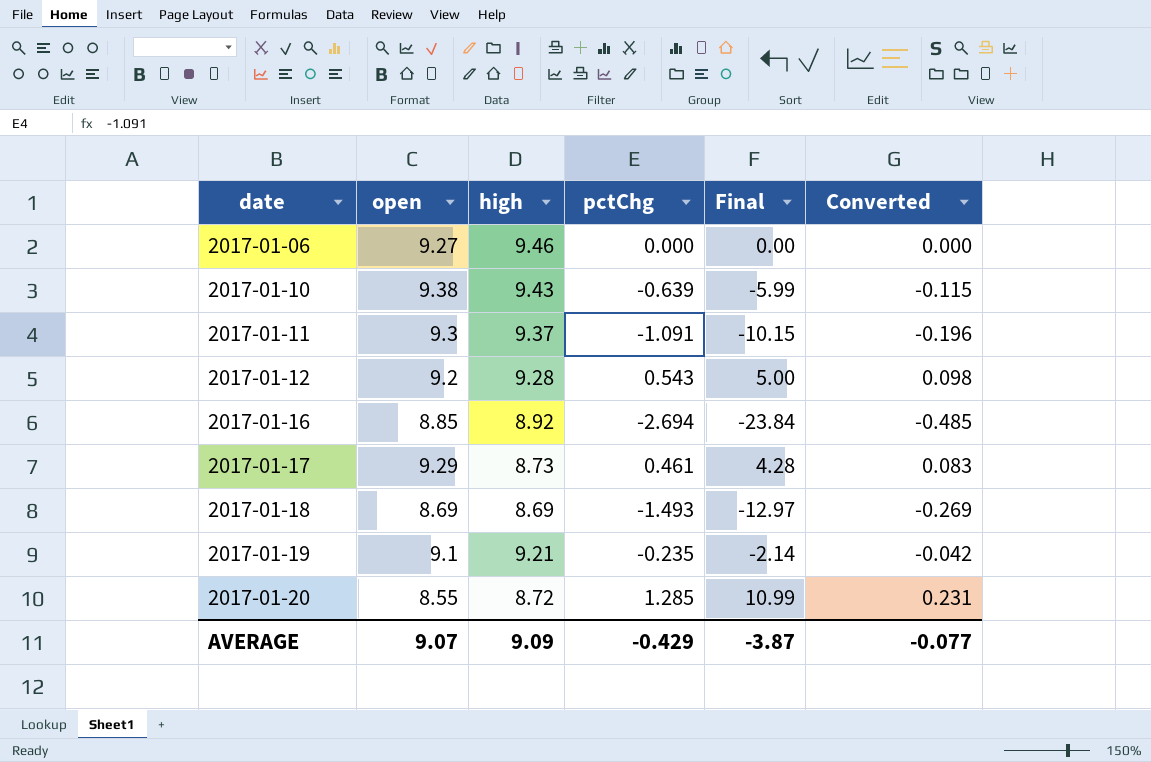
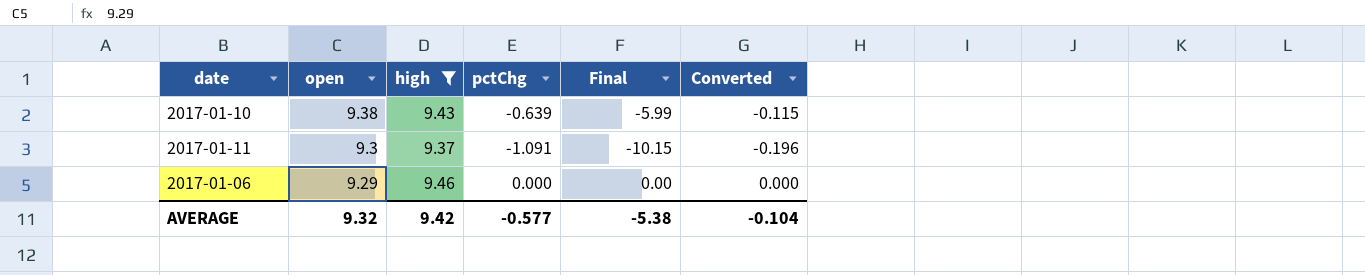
filter: none -> high >= 9.37
row order: date ascending -> open descending
2017-01-06 | open: 9.27 -> 9.29
AVERAGE | open: 9.07 -> 9.32
AVERAGE | high: 9.09 -> 9.42
AVERAGE | pctChg: -0.429 -> -0.577
AVERAGE | Final: -3.87 -> -5.38
AVERAGE | Converted: -0.077 -> -0.104

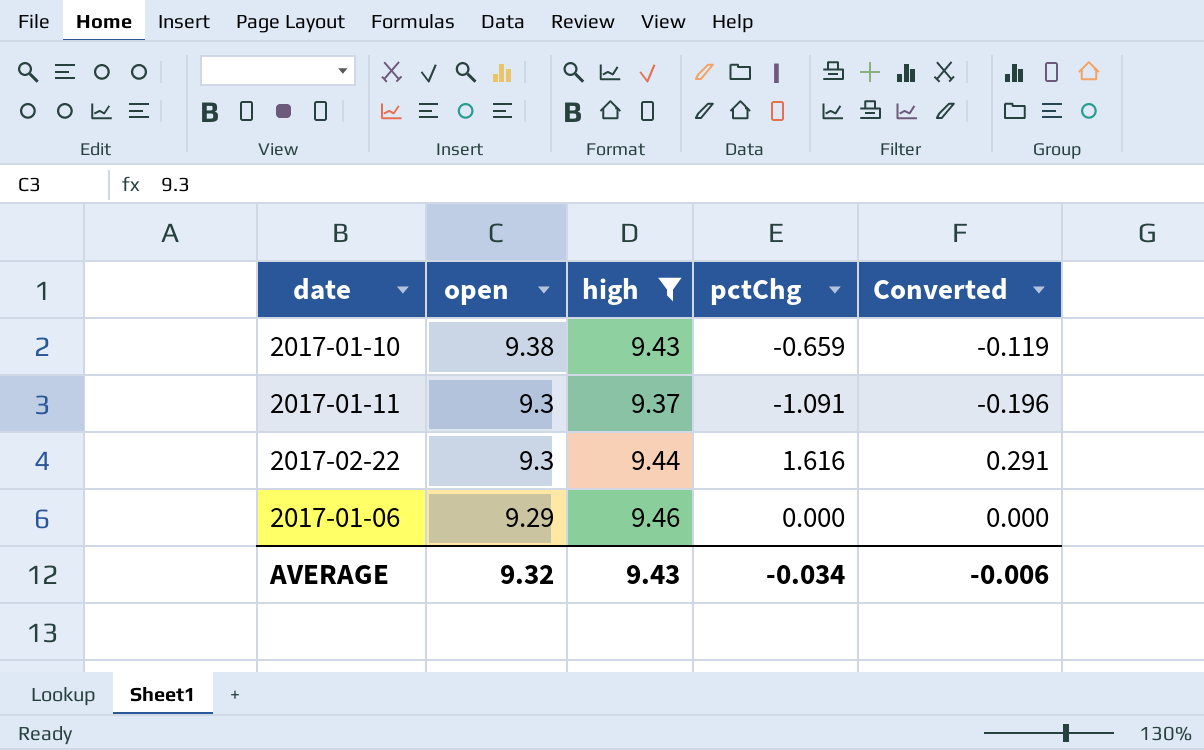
column Final | formula: [open] * [pctChg] -> none
2017-01-10 | pctChg: -0.639 -> -0.659
2017-01-10 | Converted: -0.115 -> -0.119
row 2017-02-22: none -> 9.3 | 9.44 | 1.616 | 0.291
AVERAGE | high: 9.42 -> 9.43
AVERAGE | pctChg: -0.577 -> -0.034
AVERAGE | Converted: -0.104 -> -0.006

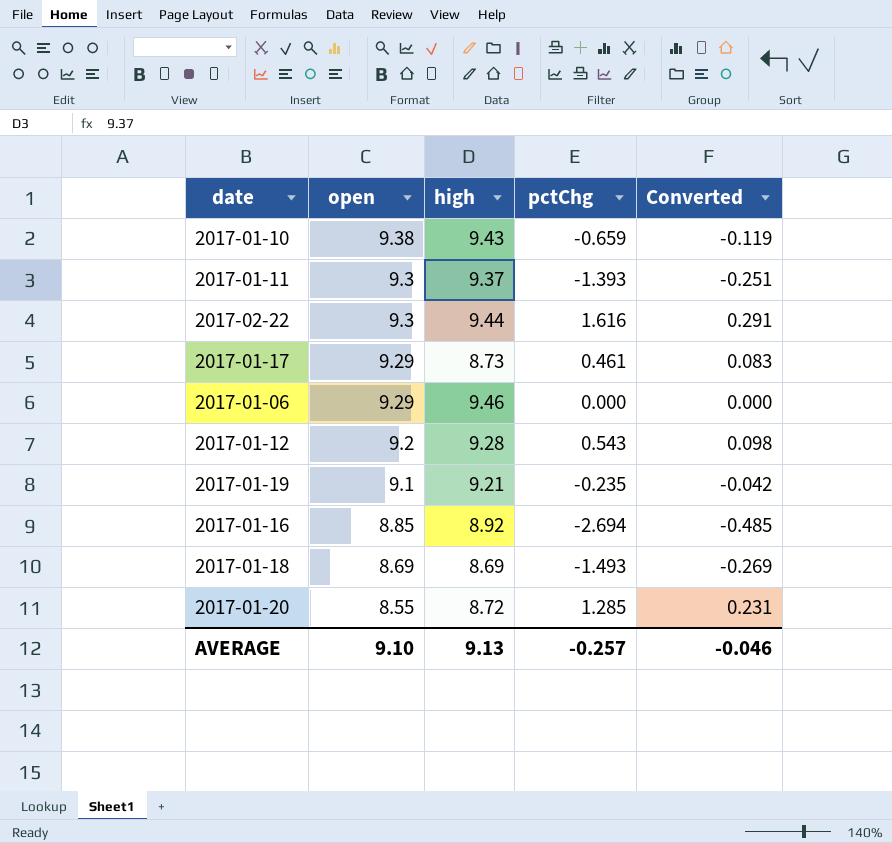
filter: high >= 9.37 -> none
2017-01-11 | pctChg: -1.091 -> -1.393
2017-01-11 | Converted: -0.196 -> -0.251
AVERAGE | open: 9.32 -> 9.10
AVERAGE | high: 9.43 -> 9.13
AVERAGE | pctChg: -0.034 -> -0.257
AVERAGE | Converted: -0.006 -> -0.046

